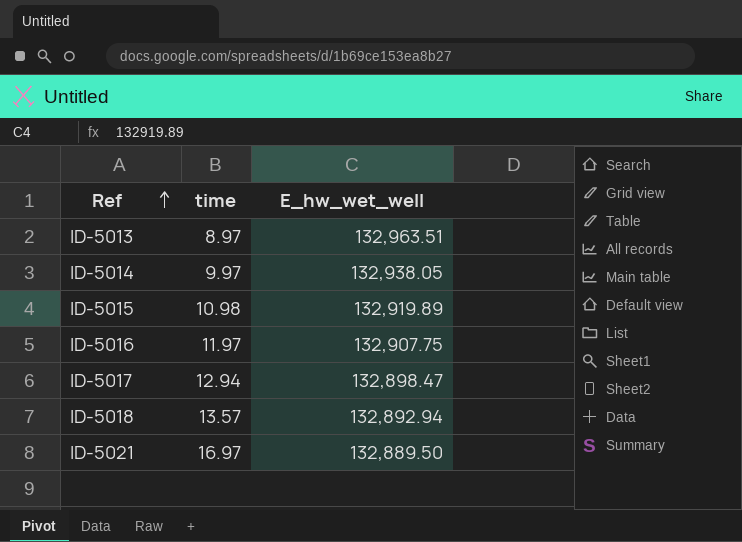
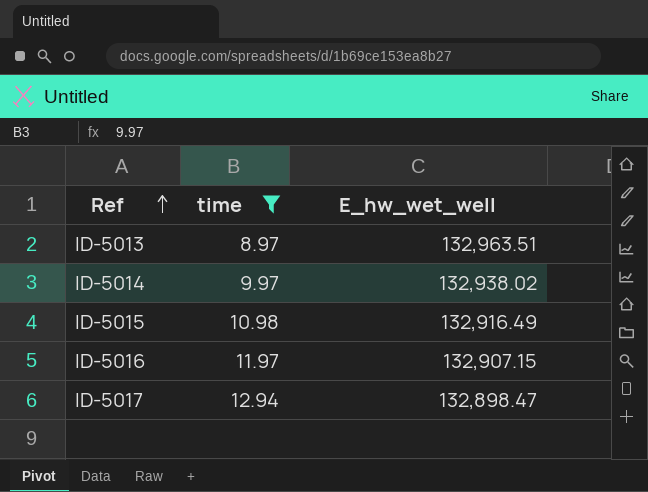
filter: none -> time <= 12.94
ID-5014 | E_hw_wet_well: 132,938.05 -> 132,938.02
ID-5015 | E_hw_wet_well: 132,919.89 -> 132,916.49
ID-5016 | E_hw_wet_well: 132,907.75 -> 132,907.15

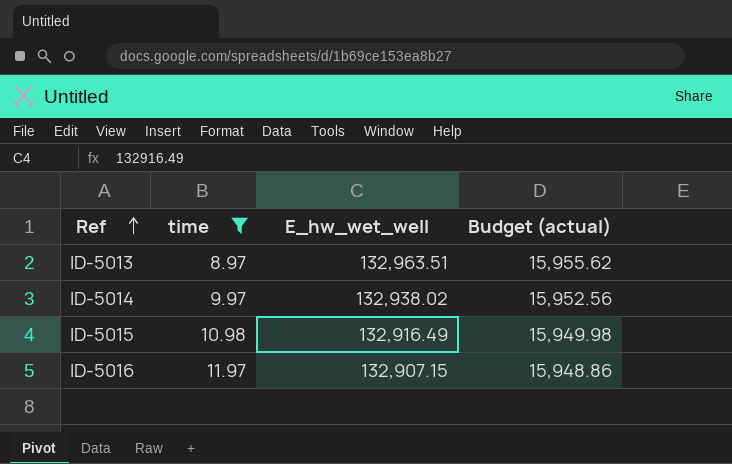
column Budget (actual) | formula: none -> [E_hw_wet_well] * 0.12
row ID-5017: 12.94 | 132,898.47 -> none

